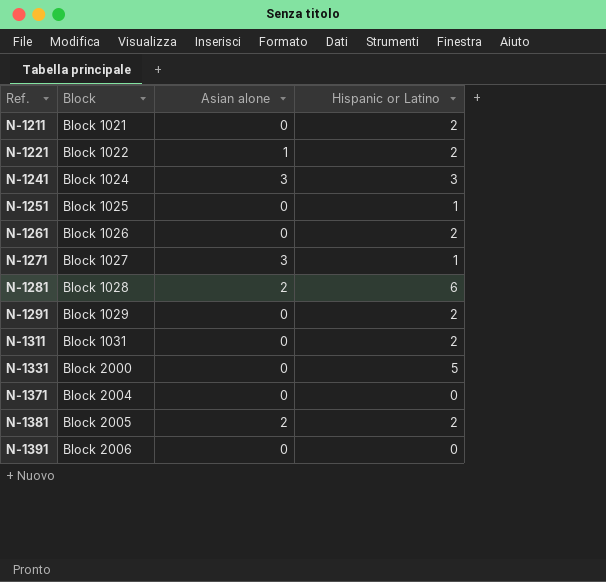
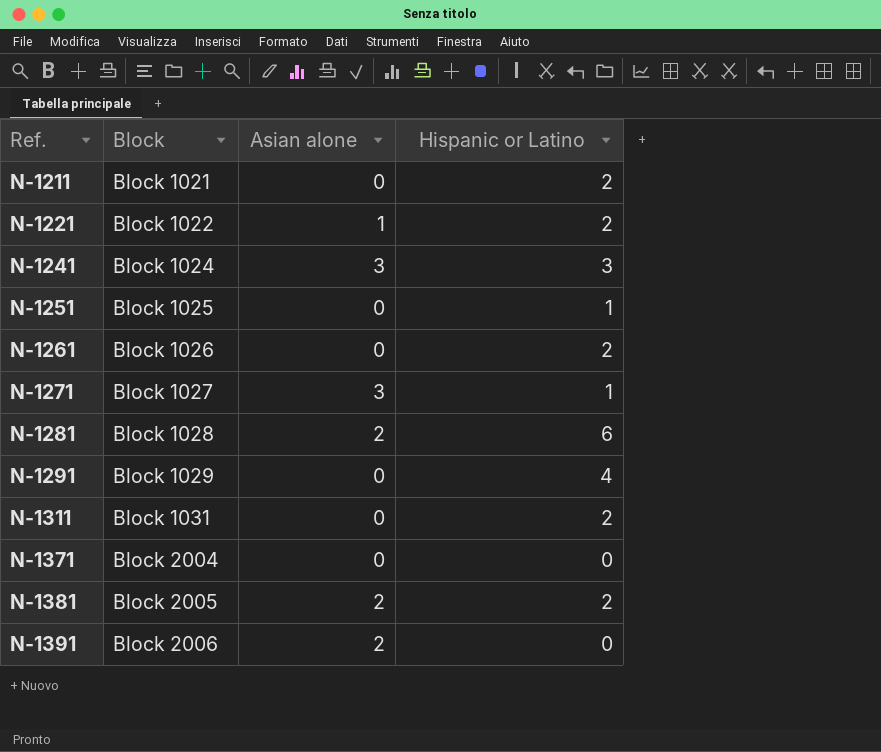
row N-1331: Block 2000 | 0 | 5 -> none
N-1291 | Hispanic or Latino: 2 -> 4
N-1391 | Asian alone: 0 -> 2

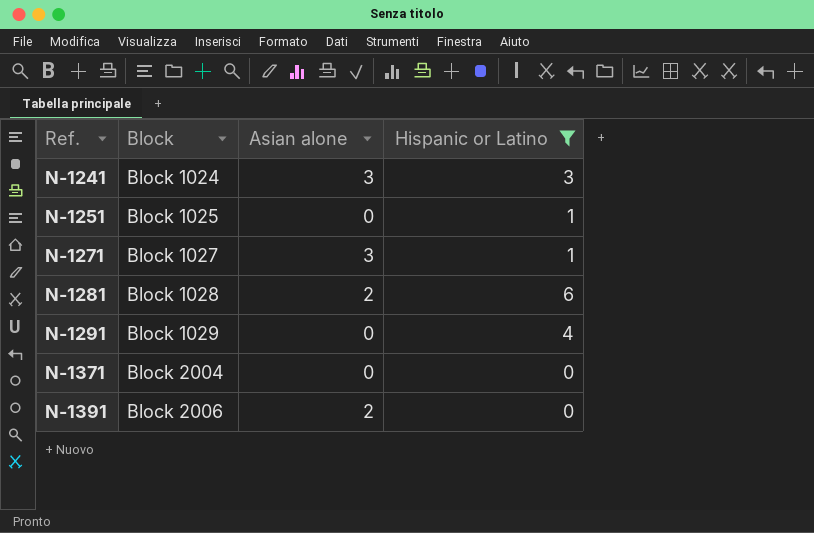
filter: none -> Hispanic or Latino != 2

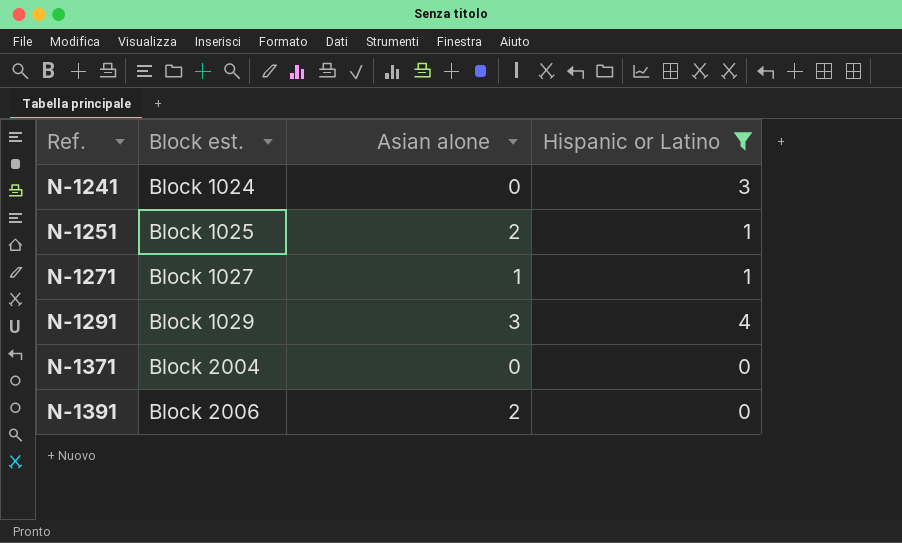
column name: Block -> Block est.
row N-1281: Block 1028 | 2 | 6 -> none
N-1241 | Asian alone: 3 -> 0
N-1251 | Asian alone: 0 -> 2
N-1271 | Asian alone: 3 -> 1
N-1291 | Asian alone: 0 -> 3

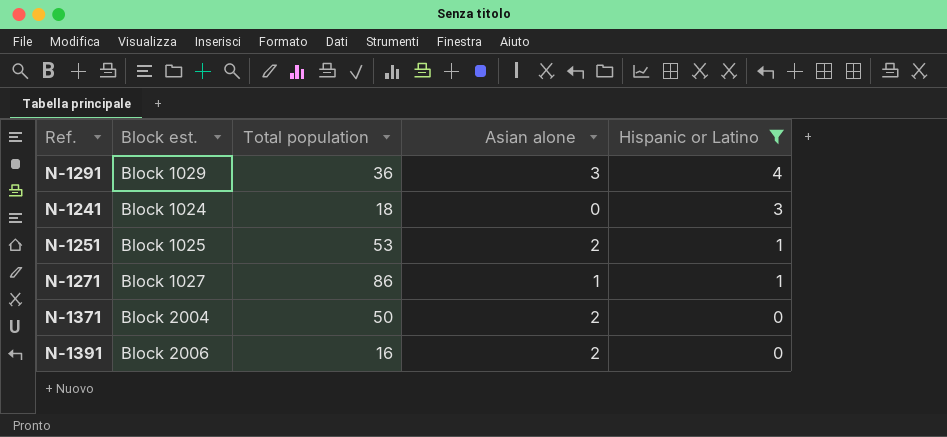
row order: Ref. ascending -> Hispanic or Latino descending
column Total population | position: none -> 3
N-1371 | Asian alone: 0 -> 2

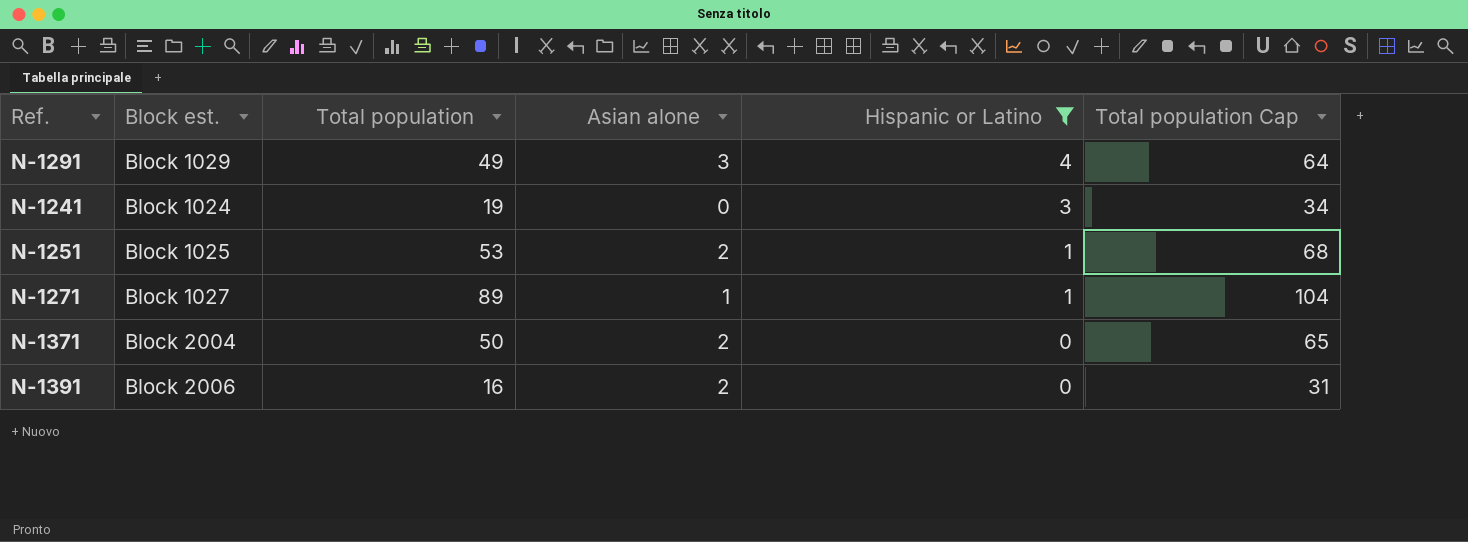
column Total population Cap | formula: none -> [Total population] + 15
N-1291 | Total population: 36 -> 49
N-1241 | Total population: 18 -> 19
N-1271 | Total population: 86 -> 89

